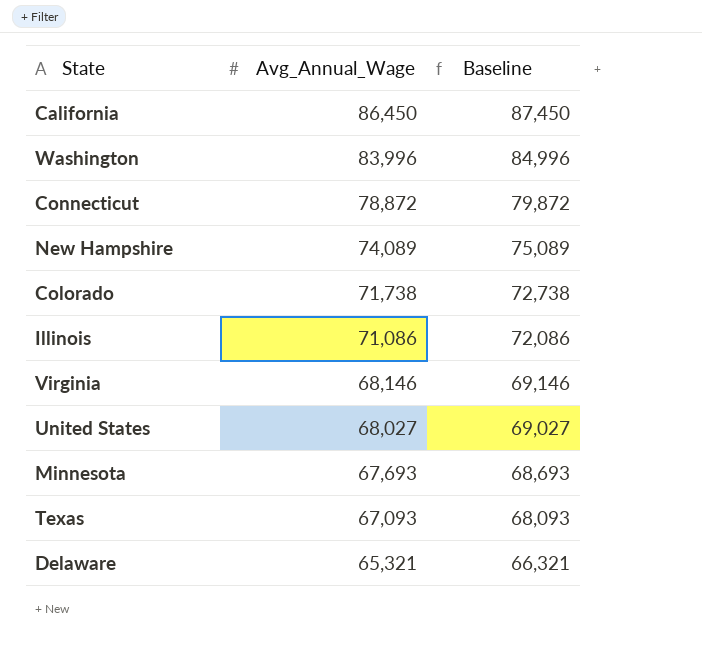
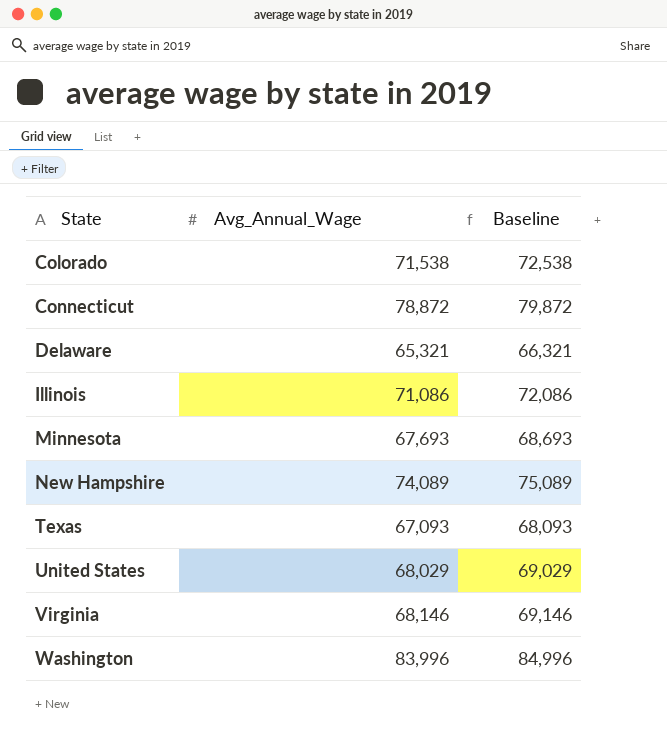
row order: Avg_Annual_Wage descending -> State ascending
row California: 86,450 | 87,450 -> none
Colorado | Avg_Annual_Wage: 71,738 -> 71,538
Colorado | Baseline: 72,738 -> 72,538
United States | Avg_Annual_Wage: 68,027 -> 68,029
United States | Baseline: 69,027 -> 69,029

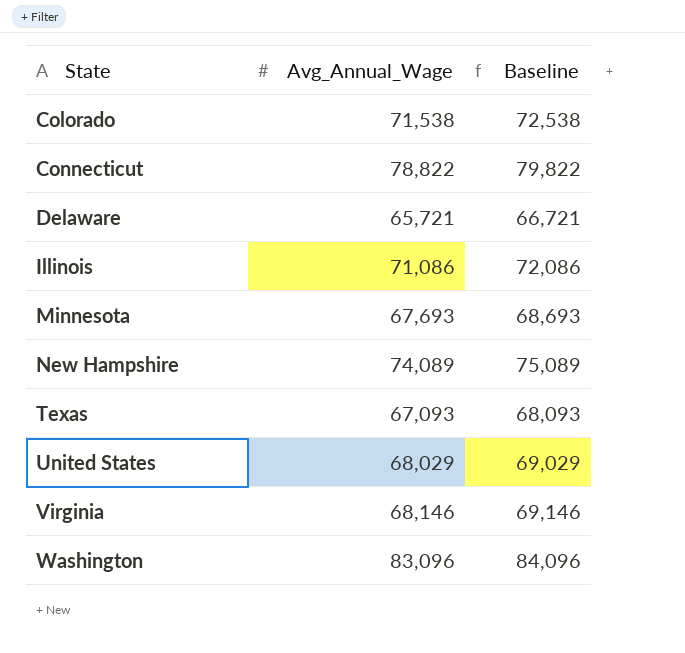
Connecticut | Avg_Annual_Wage: 78,872 -> 78,822
Connecticut | Baseline: 79,872 -> 79,822
Delaware | Avg_Annual_Wage: 65,321 -> 65,721
Delaware | Baseline: 66,321 -> 66,721
Washington | Avg_Annual_Wage: 83,996 -> 83,096
Washington | Baseline: 84,996 -> 84,096

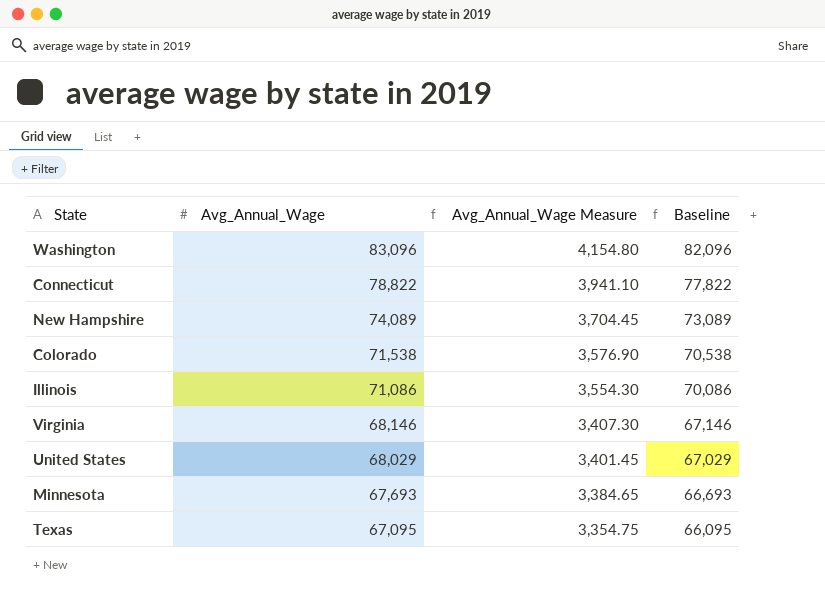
row order: State ascending -> Avg_Annual_Wage descending
column Avg_Annual_Wage Measure | formula: none -> [Avg_Annual_Wage] * 0.05
column Baseline | formula: [Avg_Annual_Wage] + 1000 -> [Avg_Annual_Wage] - 1000
row Delaware: 65,721 | 66,721 -> none
Texas | Avg_Annual_Wage: 67,093 -> 67,095

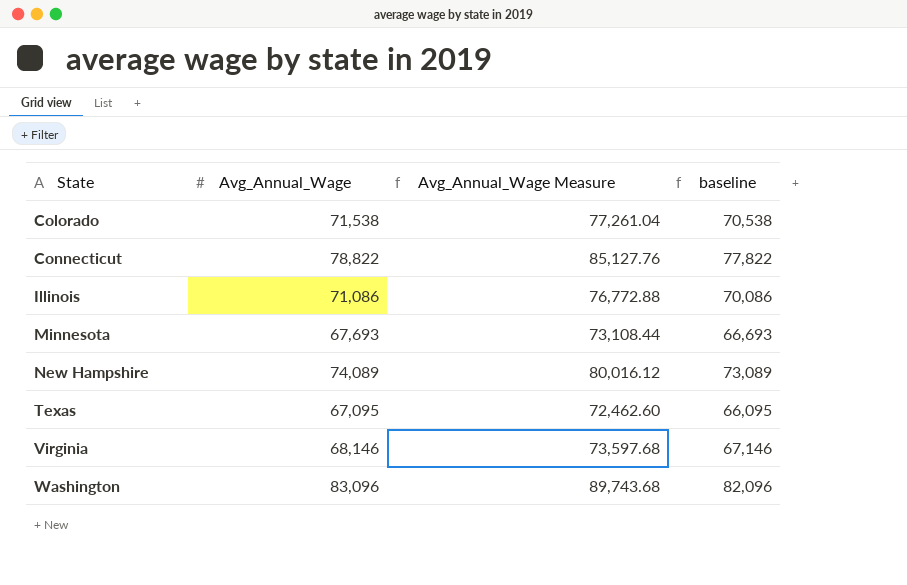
row order: Avg_Annual_Wage descending -> State ascending
column Avg_Annual_Wage Measure | formula: [Avg_Annual_Wage] * 0.05 -> [Avg_Annual_Wage] * 1.08
column name: Baseline -> baseline
row United States: 68,029 | 3,401.45 | 67,029 -> none

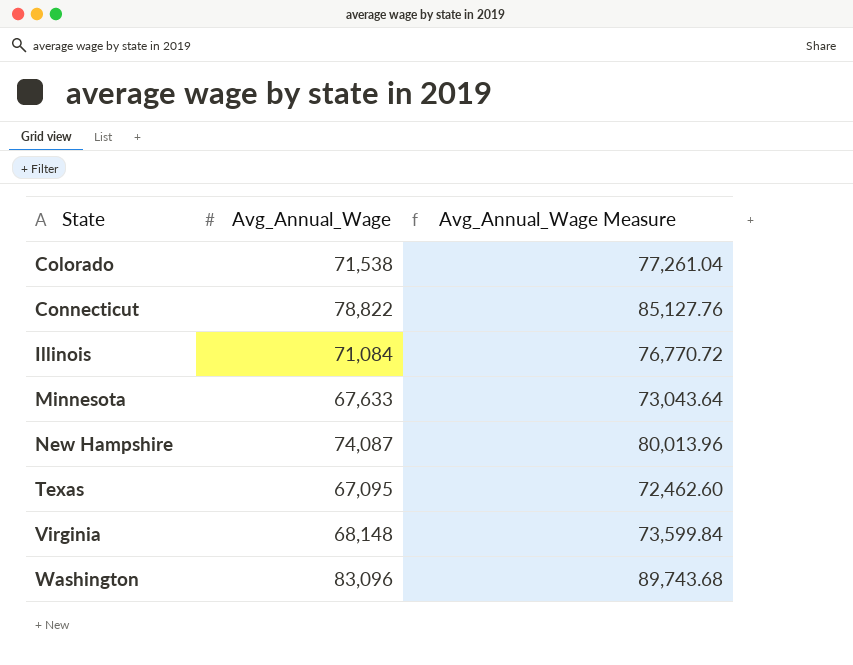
column baseline | formula: [Avg_Annual_Wage] - 1000 -> none
Illinois | Avg_Annual_Wage: 71,086 -> 71,084
Illinois | Avg_Annual_Wage Measure: 76,772.88 -> 76,770.72
Minnesota | Avg_Annual_Wage: 67,693 -> 67,633
Minnesota | Avg_Annual_Wage Measure: 73,108.44 -> 73,043.64
New Hampshire | Avg_Annual_Wage: 74,089 -> 74,087
New Hampshire | Avg_Annual_Wage Measure: 80,016.12 -> 80,013.96
Virginia | Avg_Annual_Wage: 68,146 -> 68,148
Virginia | Avg_Annual_Wage Measure: 73,597.68 -> 73,599.84

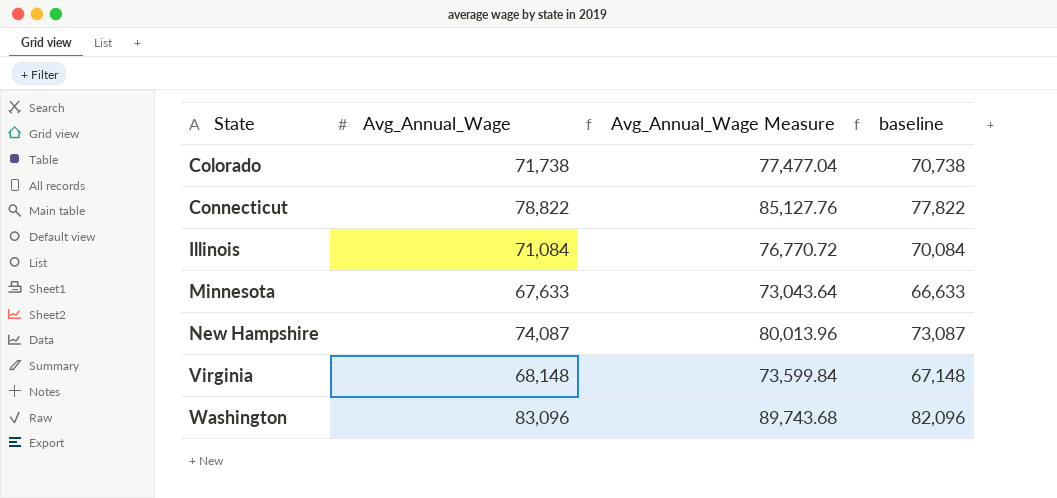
column baseline | formula: none -> [Avg_Annual_Wage] - 1000
row Texas: 67,095 | 72,462.60 -> none
Colorado | Avg_Annual_Wage: 71,538 -> 71,738
Colorado | Avg_Annual_Wage Measure: 77,261.04 -> 77,477.04

